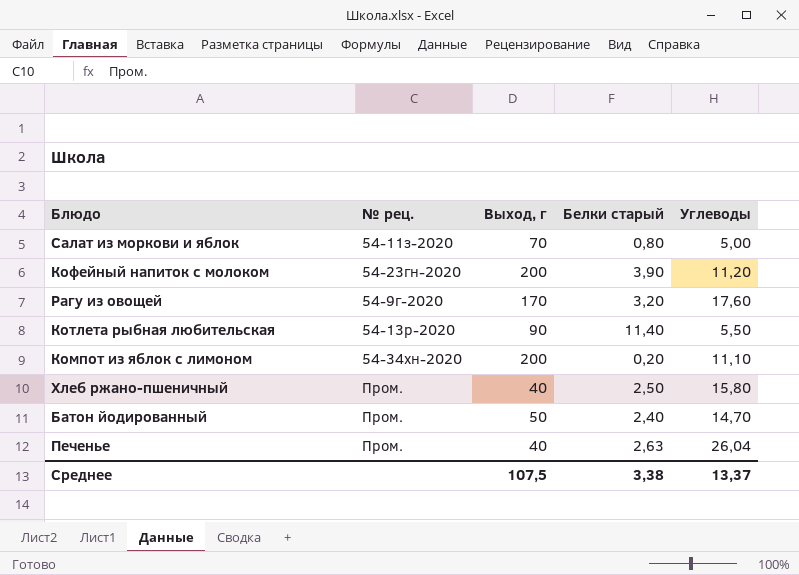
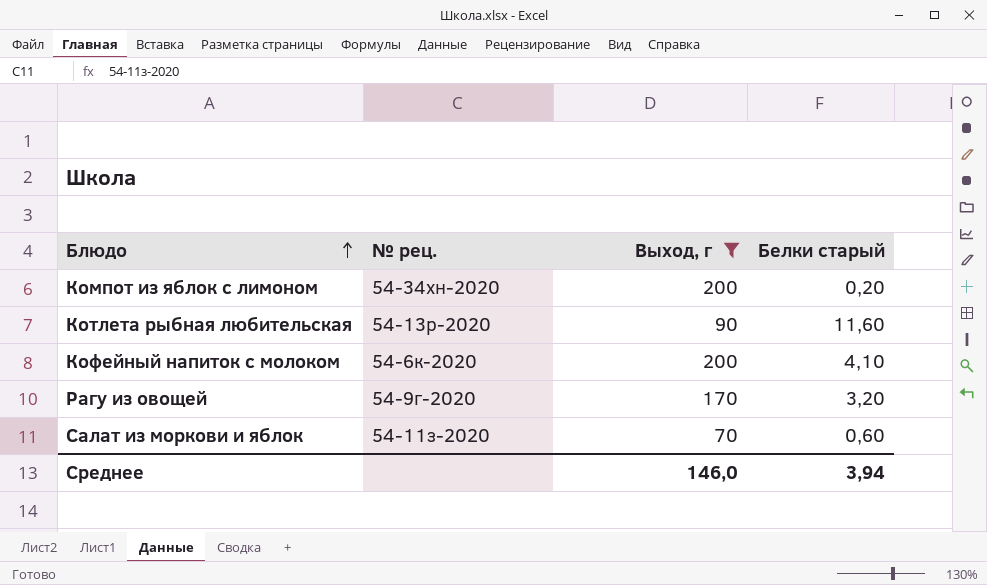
filter: none -> Выход, г >= 70
row order: none -> Блюдо ascending
column Углеводы | position: 5 -> none
Котлета рыбная любительская | Белки старый: 11,40 -> 11,60
Кофейный напиток с молоком | № рец.: 54-23гн-2020 -> 54-6к-2020
Кофейный напиток с молоком | Белки старый: 3,90 -> 4,10
Салат из моркови и яблок | Белки старый: 0,80 -> 0,60
Среднее | Выход, г: 107,5 -> 146,0
Среднее | Белки старый: 3,38 -> 3,94

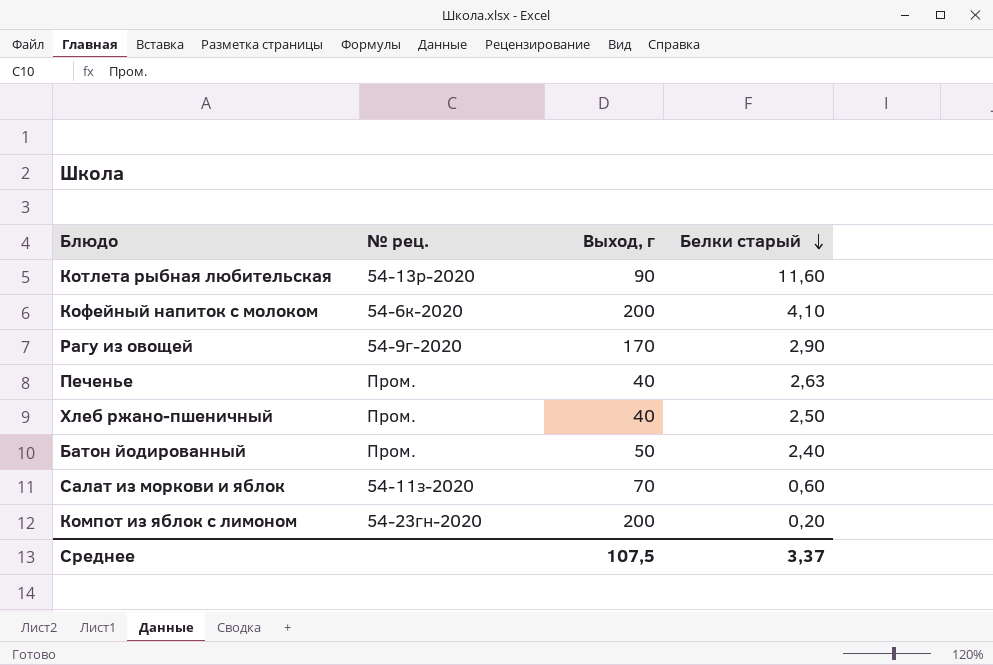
filter: Выход, г >= 70 -> none
row order: Блюдо ascending -> Белки старый descending
Рагу из овощей | Белки старый: 3,20 -> 2,90
Компот из яблок с лимоном | № рец.: 54-34хн-2020 -> 54-23гн-2020
Среднее | Выход, г: 146,0 -> 107,5
Среднее | Белки старый: 3,94 -> 3,37

